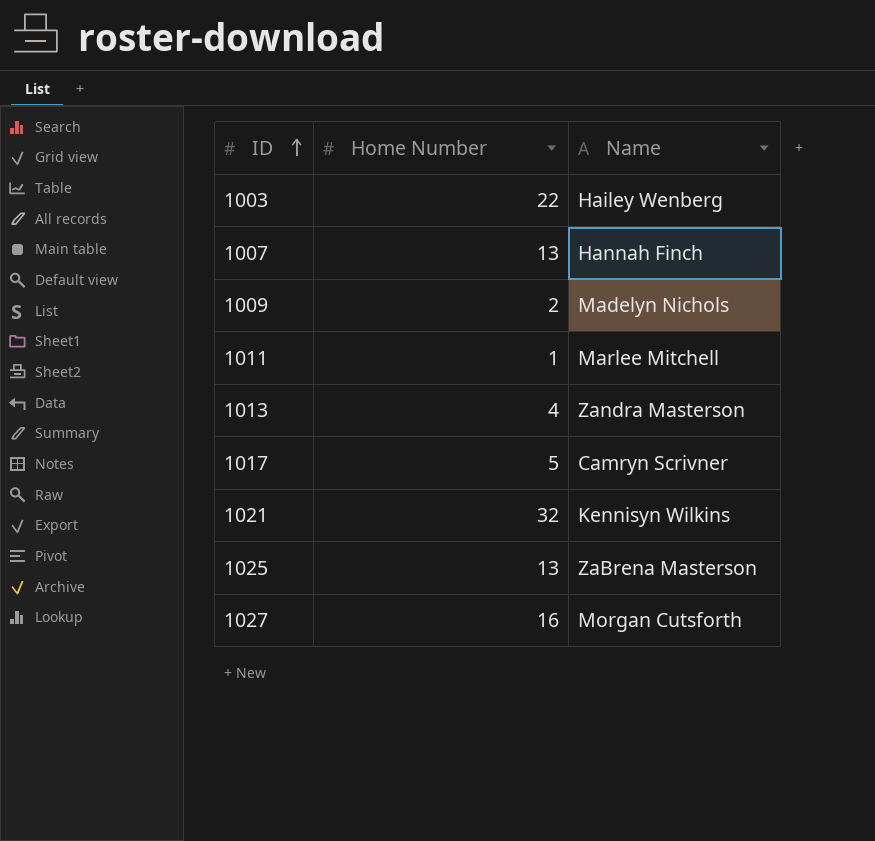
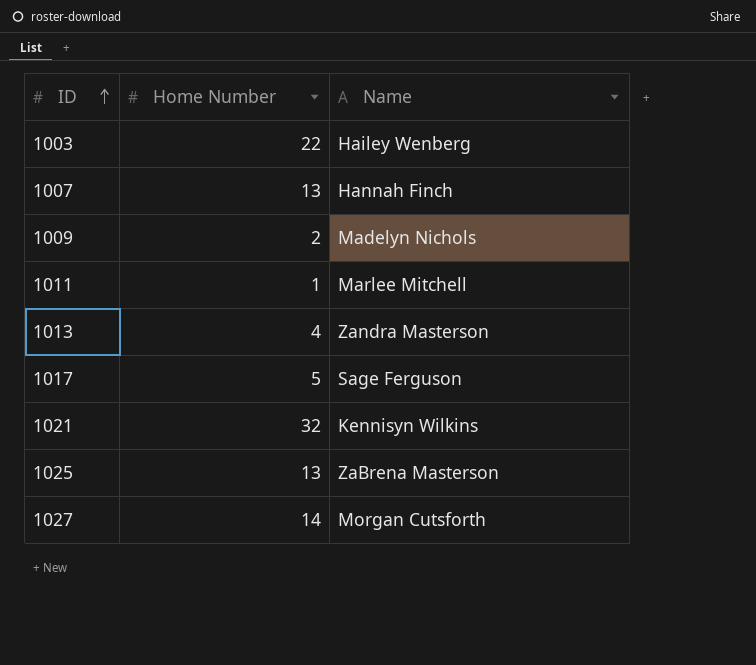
1017 | Name: Camryn Scrivner -> Sage Ferguson
1027 | Home Number: 16 -> 14

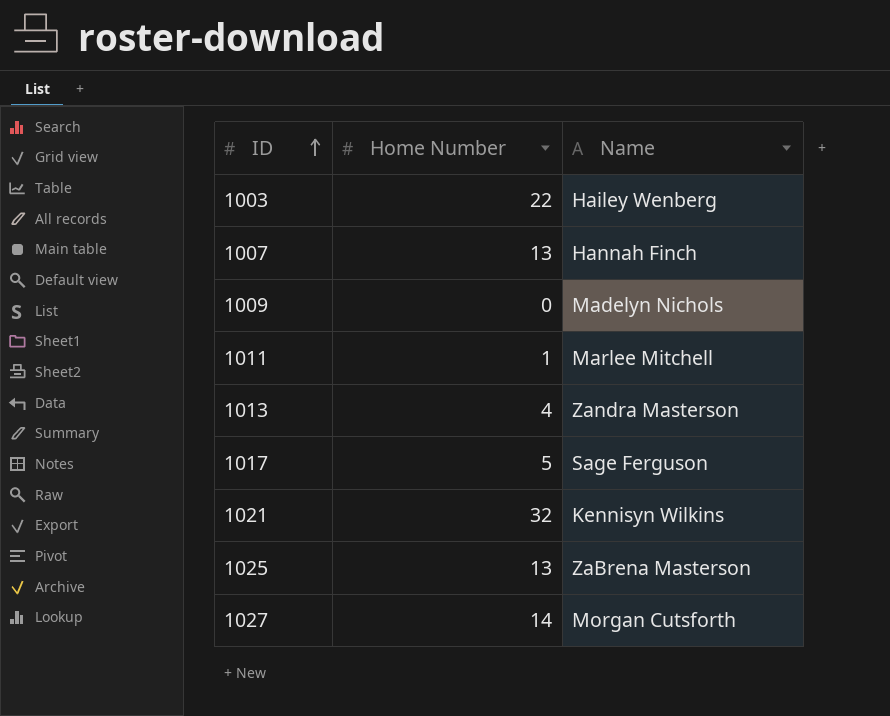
1009 | Home Number: 2 -> 0

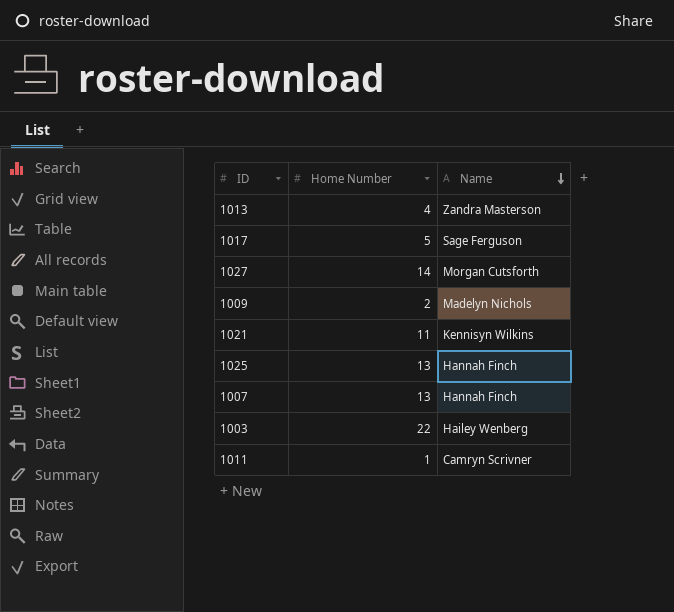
row order: ID ascending -> Name descending
1009 | Home Number: 0 -> 2
1021 | Home Number: 32 -> 11
1025 | Name: ZaBrena Masterson -> Hannah Finch
1011 | Name: Marlee Mitchell -> Camryn Scrivner

